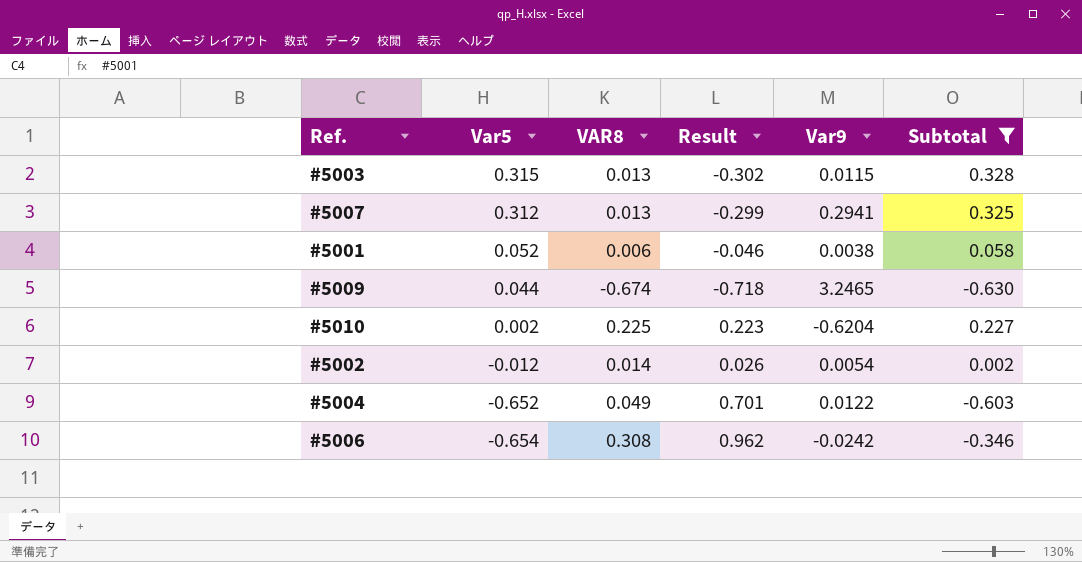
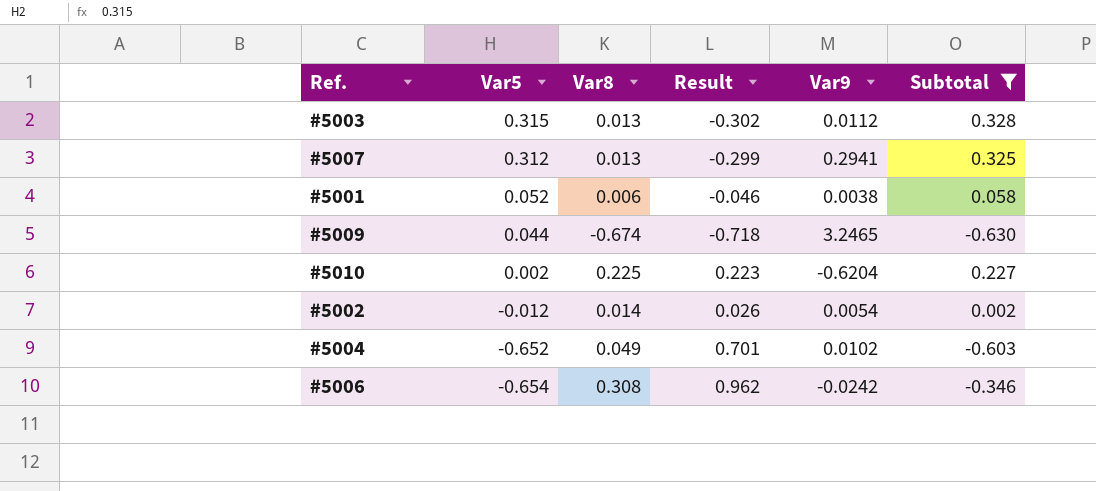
column name: VAR8 -> Var8
#5003 | Var9: 0.0115 -> 0.0112
#5004 | Var9: 0.0122 -> 0.0102

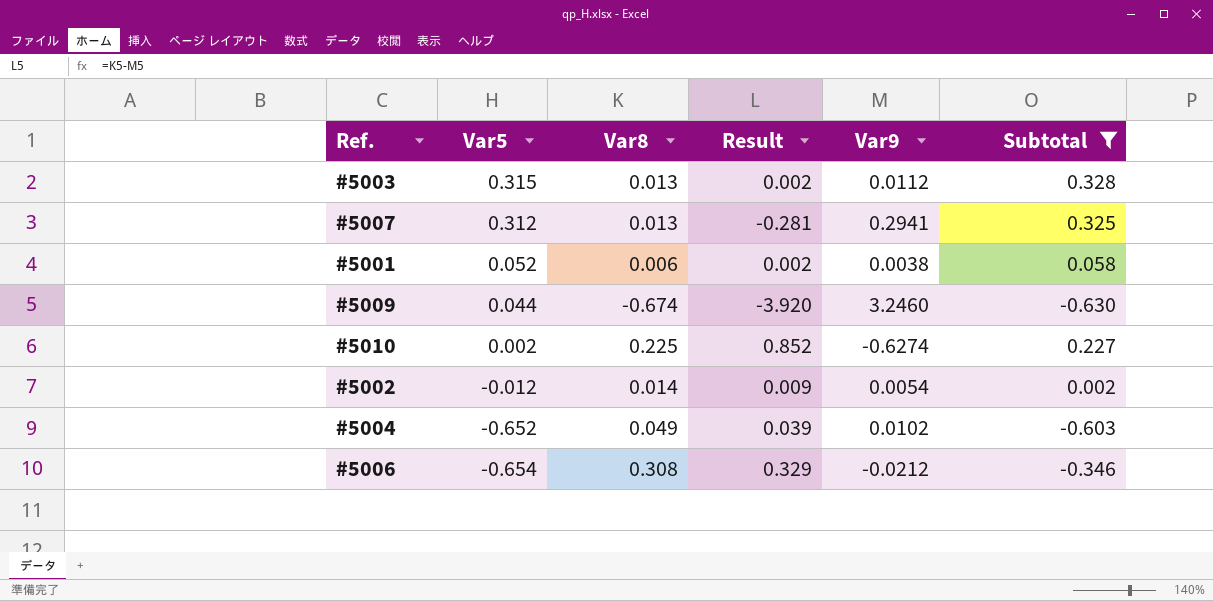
column Result | formula: [Var8] - [Var5] -> [Var8] - [Var9]
#5009 | Var9: 3.2465 -> 3.2460
#5010 | Var9: -0.6204 -> -0.6274
#5006 | Var9: -0.0242 -> -0.0212

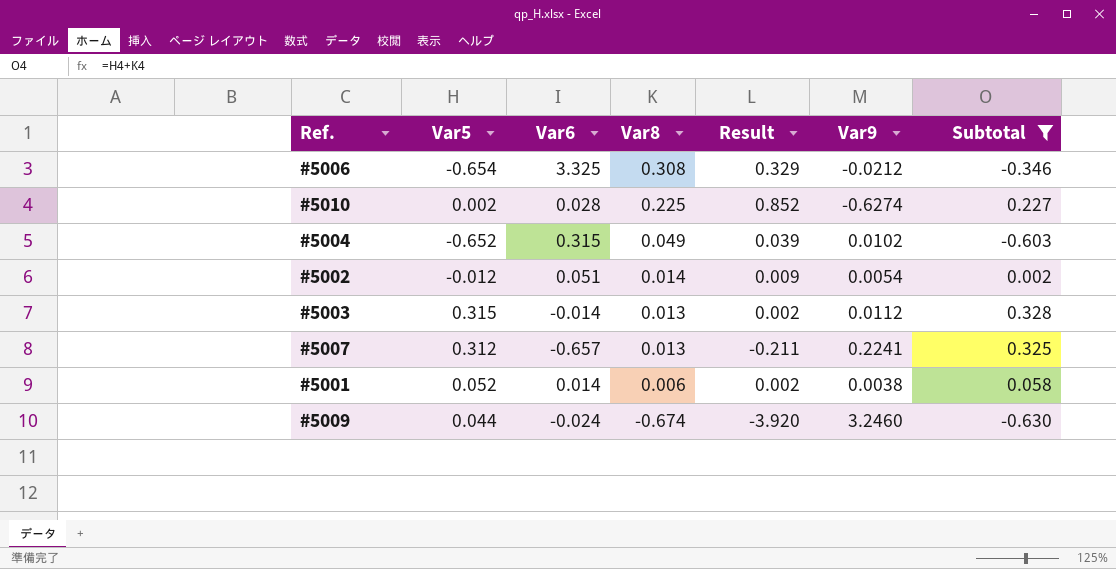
row order: Var5 descending -> Var8 descending
column Var6 | position: none -> 3
#5007 | Result: -0.281 -> -0.211
#5007 | Var9: 0.2941 -> 0.2241

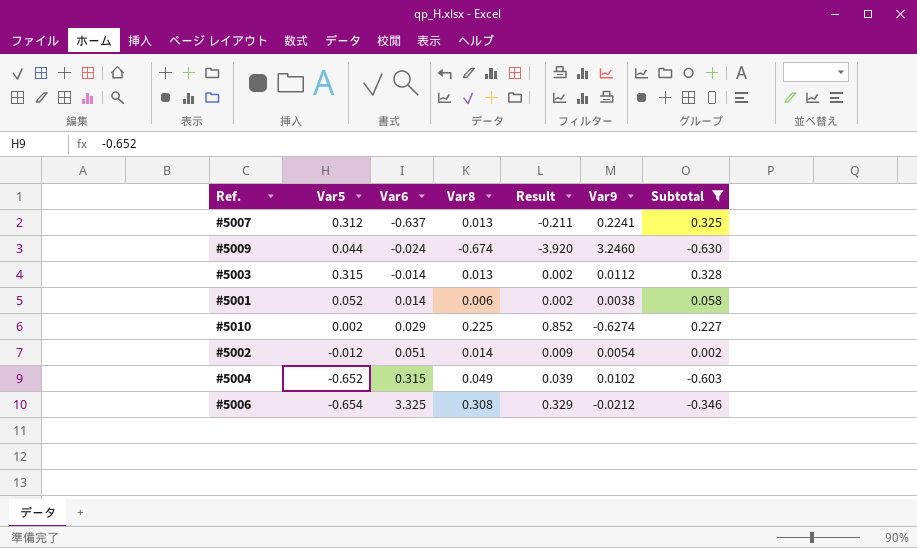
row order: Var8 descending -> Var6 ascending
#5007 | Var6: -0.657 -> -0.637
#5010 | Var6: 0.028 -> 0.029

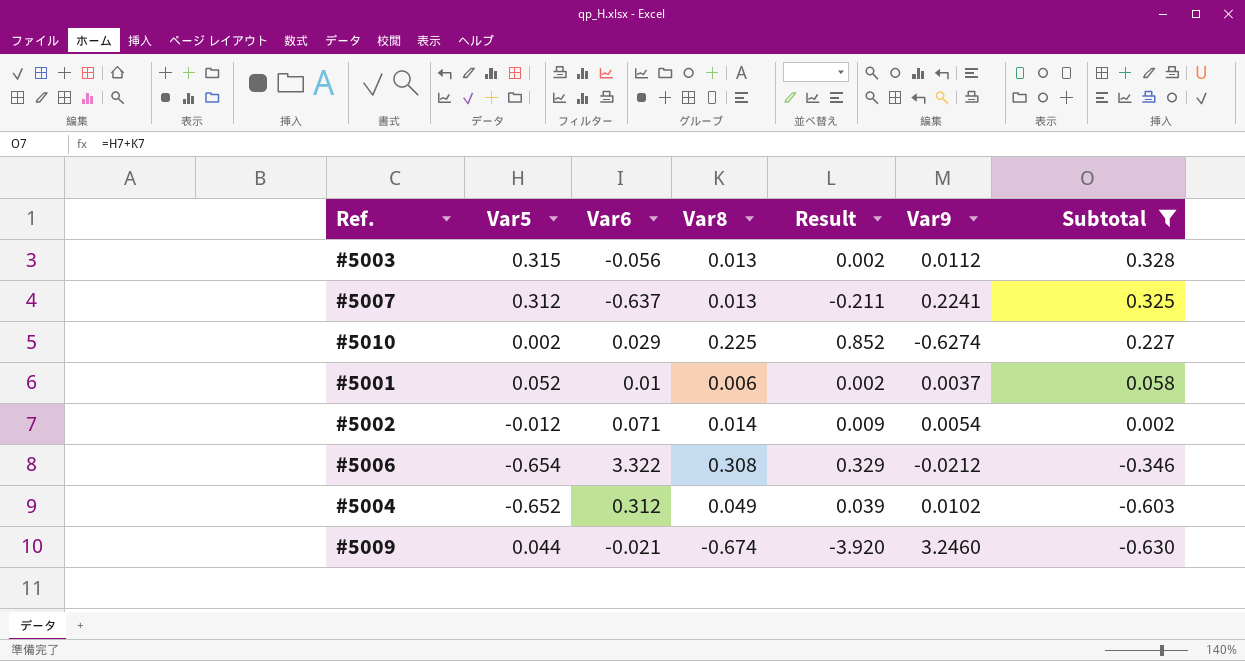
row order: Var6 ascending -> Subtotal descending
#5003 | Var6: -0.014 -> -0.056
#5001 | Var6: 0.014 -> 0.01
#5001 | Var9: 0.0038 -> 0.0037
#5002 | Var6: 0.051 -> 0.071
#5006 | Var6: 3.325 -> 3.322
#5004 | Var6: 0.315 -> 0.312
#5009 | Var6: -0.024 -> -0.021

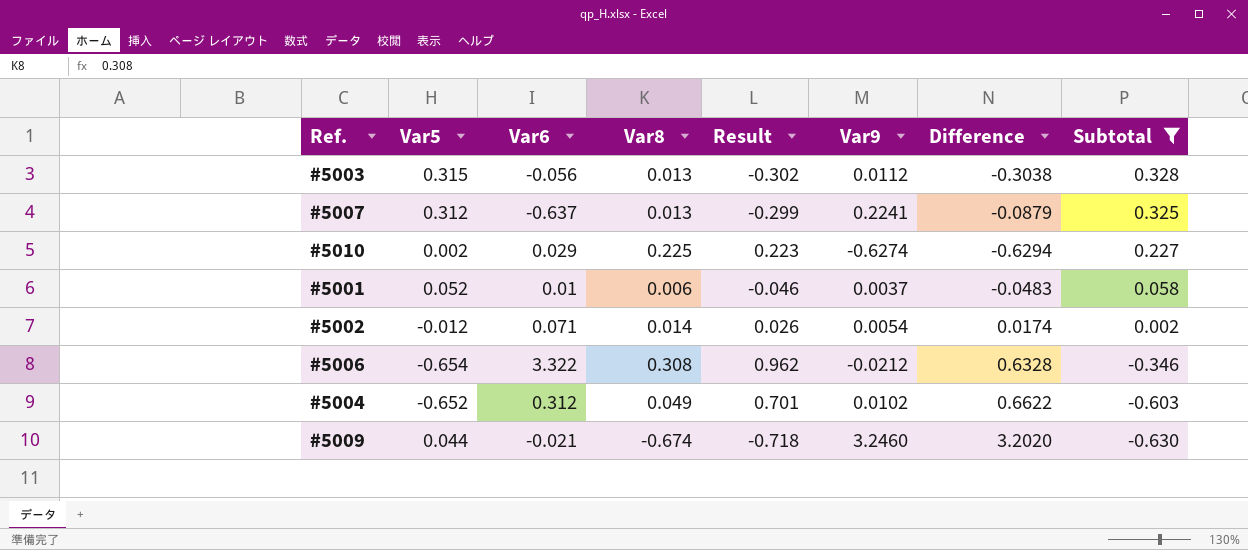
column Result | formula: [Var8] - [Var9] -> [Var8] - [Var5]
column Difference | formula: none -> [Var9] - [Var5]

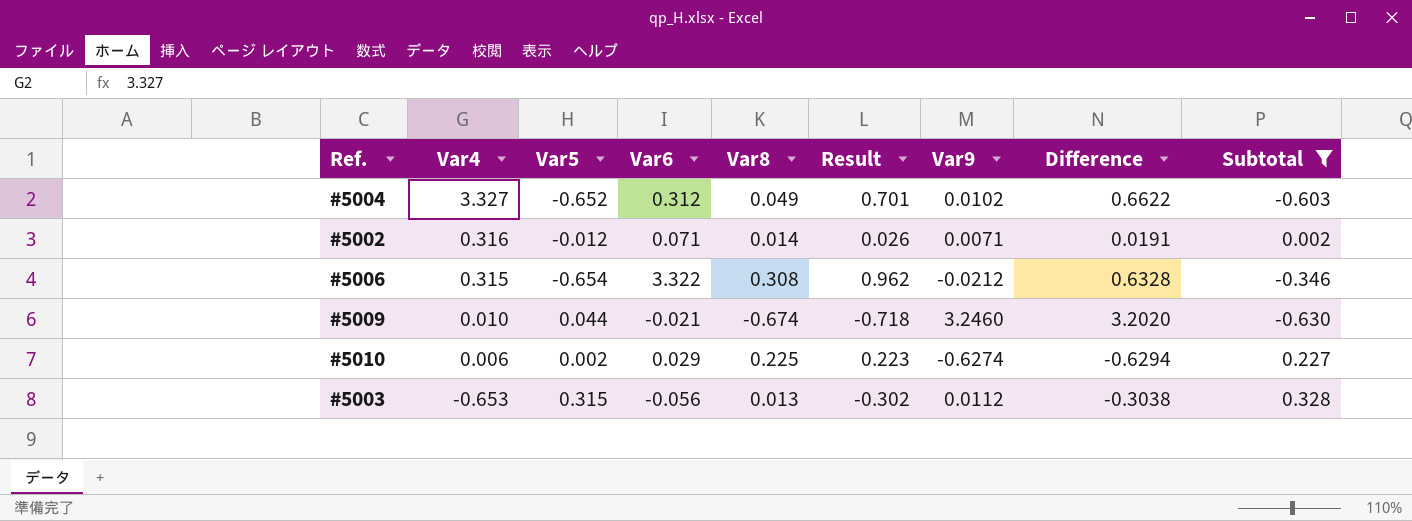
row order: Subtotal descending -> Var4 descending
column Var4 | position: none -> 2
row #5007: 0.312 | -0.637 | 0.013 | -0.299 | 0.2241 | -0.0879 | 0.325 -> none
row #5001: 0.052 | 0.01 | 0.006 | -0.046 | 0.0037 | -0.0483 | 0.058 -> none
#5002 | Var9: 0.0054 -> 0.0071
#5002 | Difference: 0.0174 -> 0.0191

